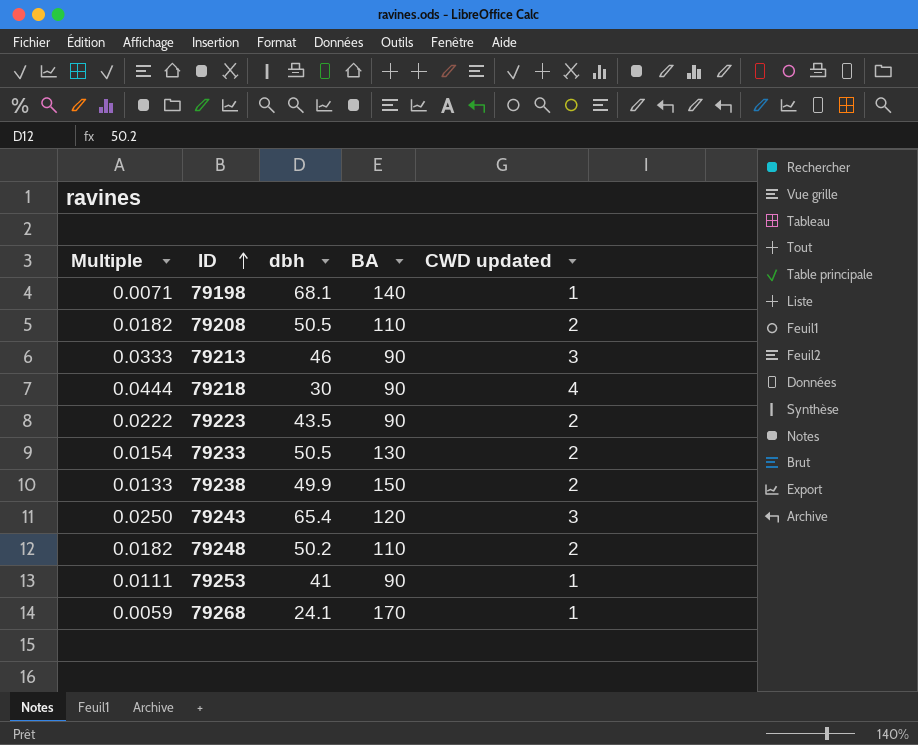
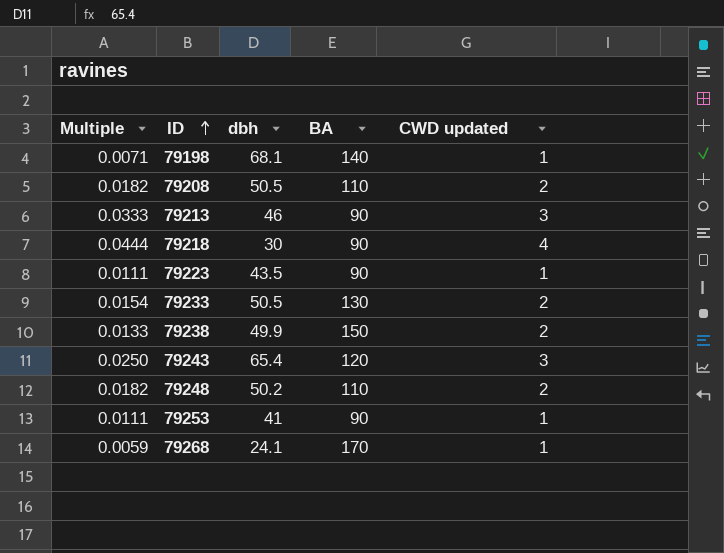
79223 | Multiple: 0.0222 -> 0.0111
79223 | CWD updated: 2 -> 1

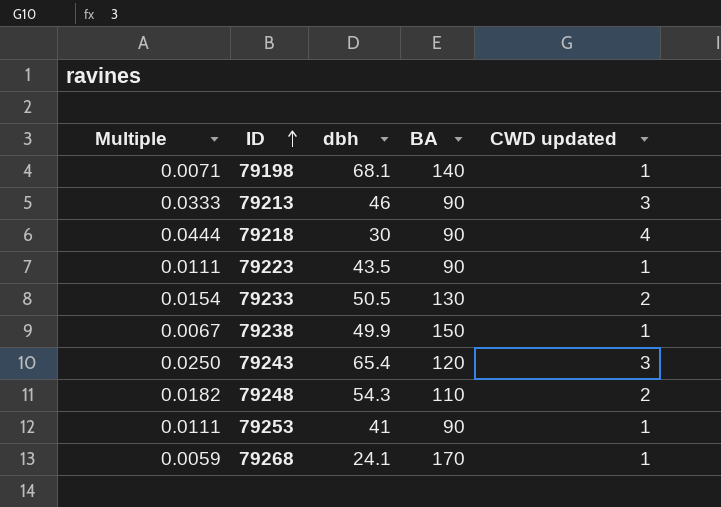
row 79208: 0.0182 | 50.5 | 110 | 2 -> none
79238 | Multiple: 0.0133 -> 0.0067
79238 | CWD updated: 2 -> 1
79248 | dbh: 50.2 -> 54.3

